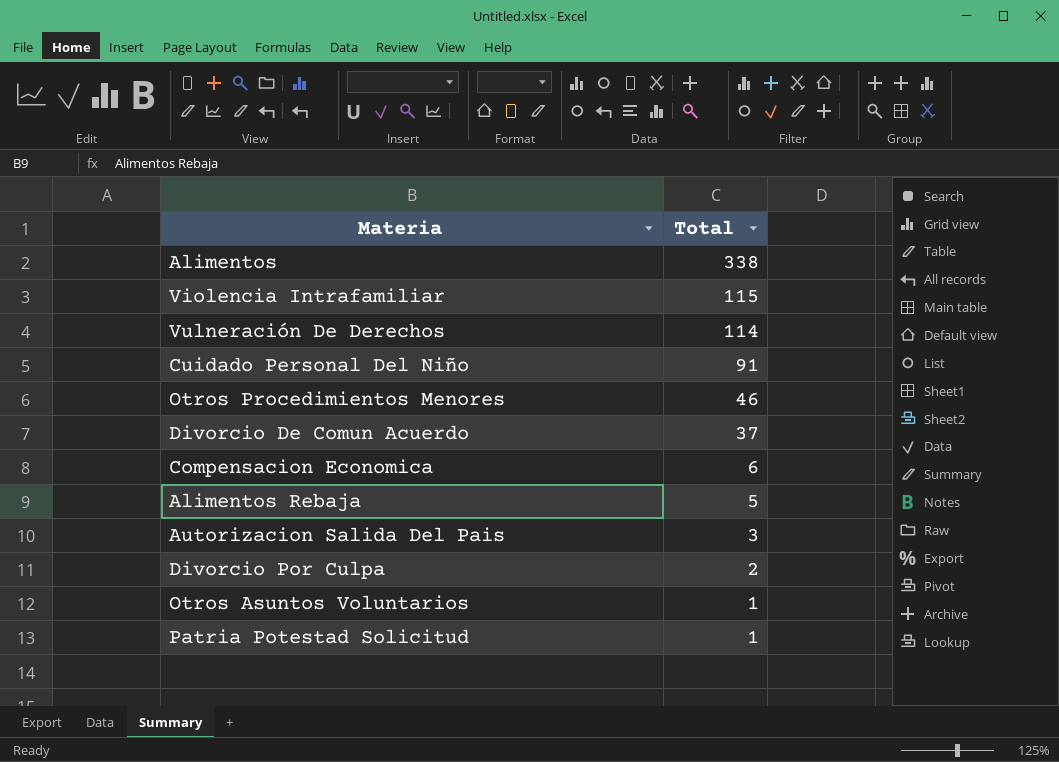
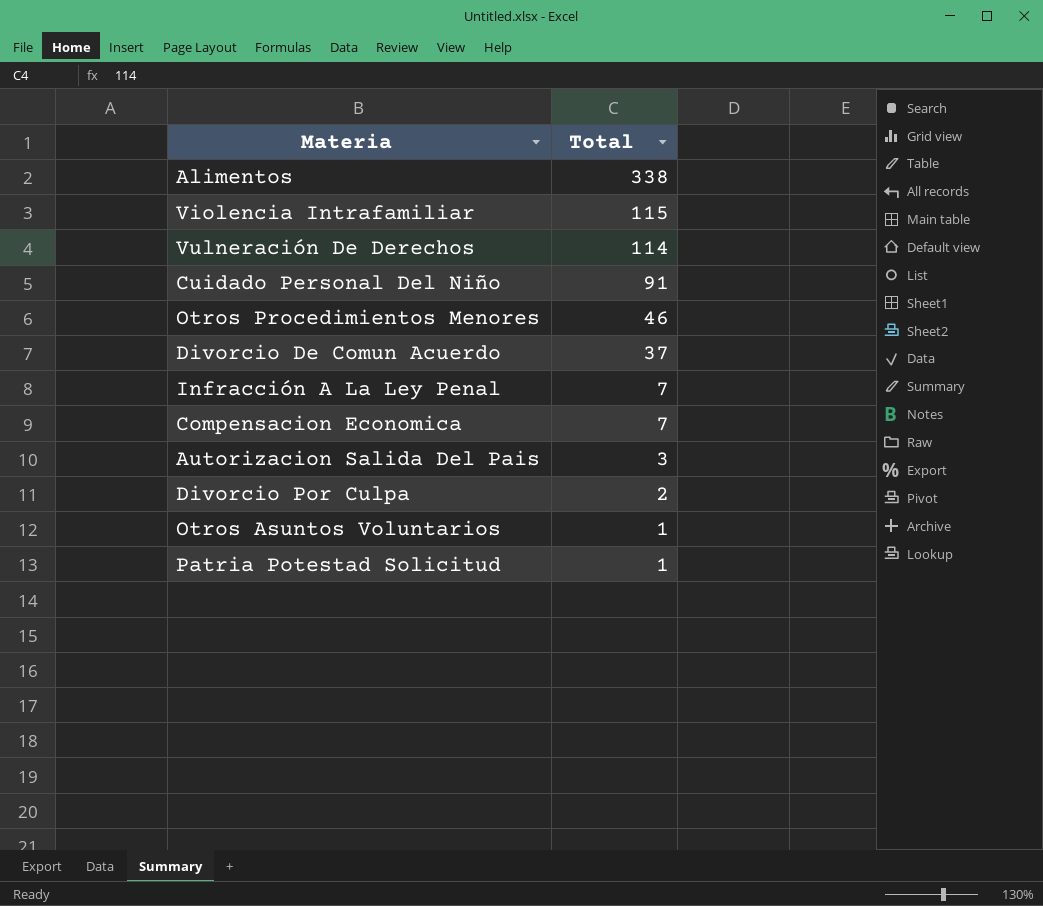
row Alimentos Rebaja: 5 -> none
row Infracción A La Ley Penal: none -> 7
Compensacion Economica | Total: 6 -> 7

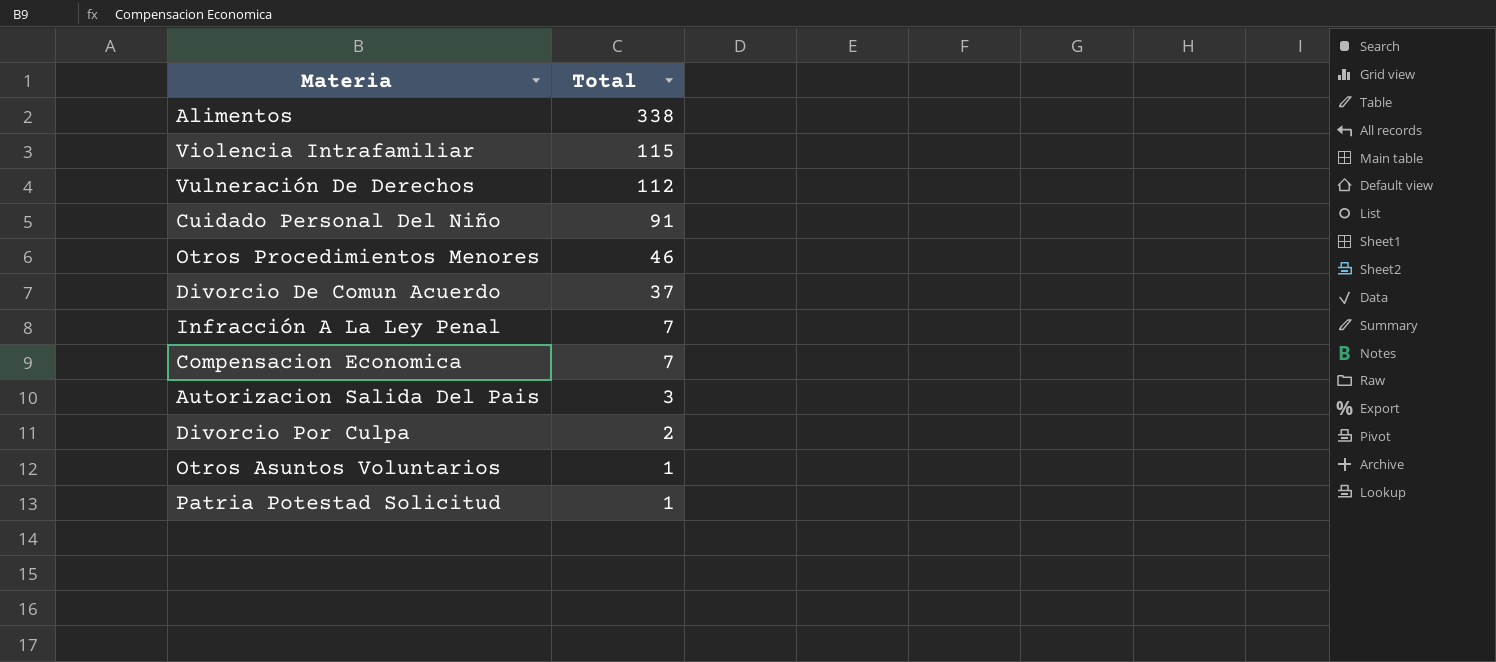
Vulneración De Derechos | Total: 114 -> 112

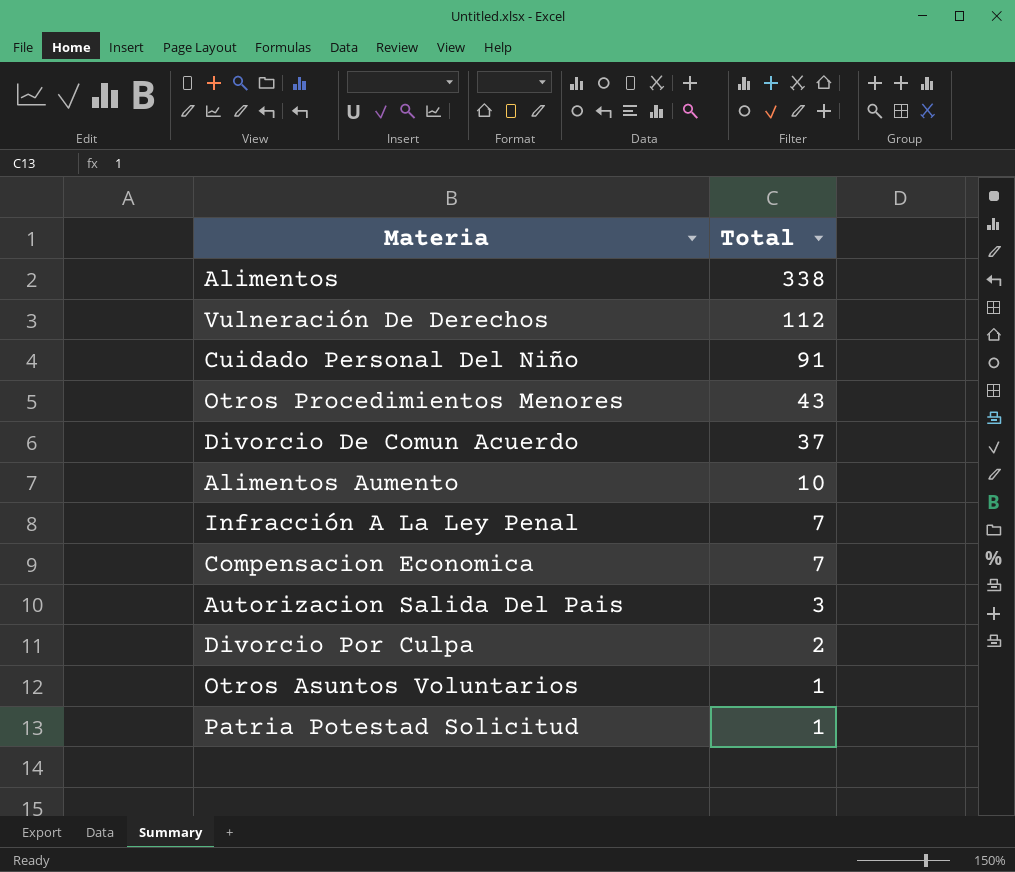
row Violencia Intrafamiliar: 115 -> none
Otros Procedimientos Menores | Total: 46 -> 43
row Alimentos Aumento: none -> 10

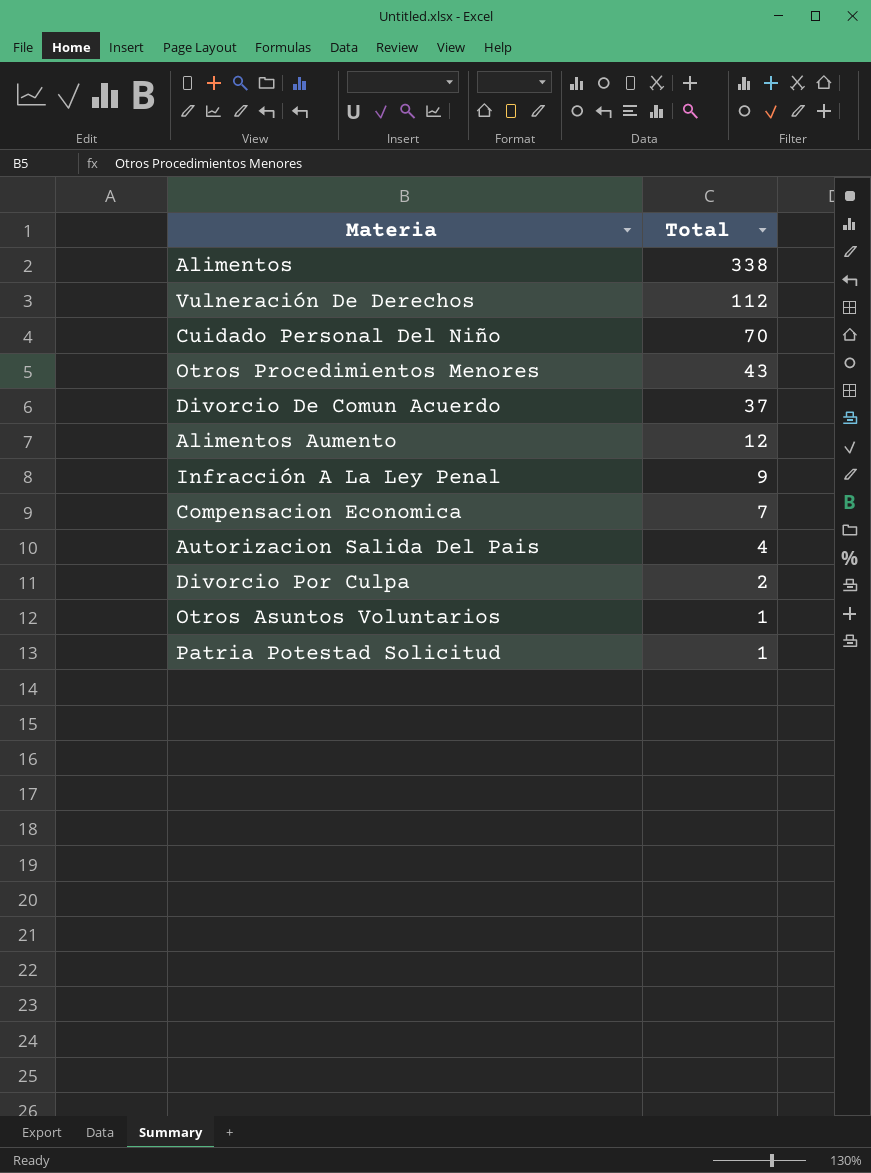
Cuidado Personal Del Niño | Total: 91 -> 70
Alimentos Aumento | Total: 10 -> 12
Infracción A La Ley Penal | Total: 7 -> 9
Autorizacion Salida Del Pais | Total: 3 -> 4

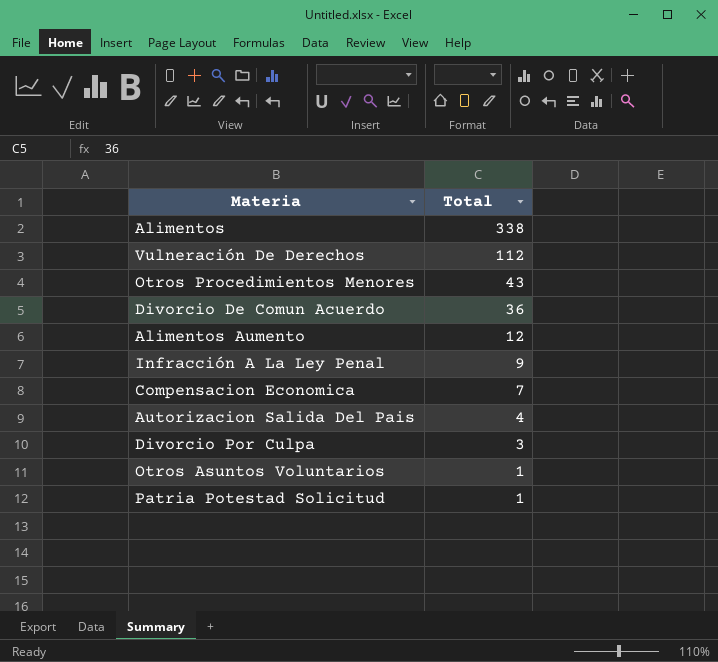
row Cuidado Personal Del Niño: 70 -> none
Divorcio De Comun Acuerdo | Total: 37 -> 36
Divorcio Por Culpa | Total: 2 -> 3

